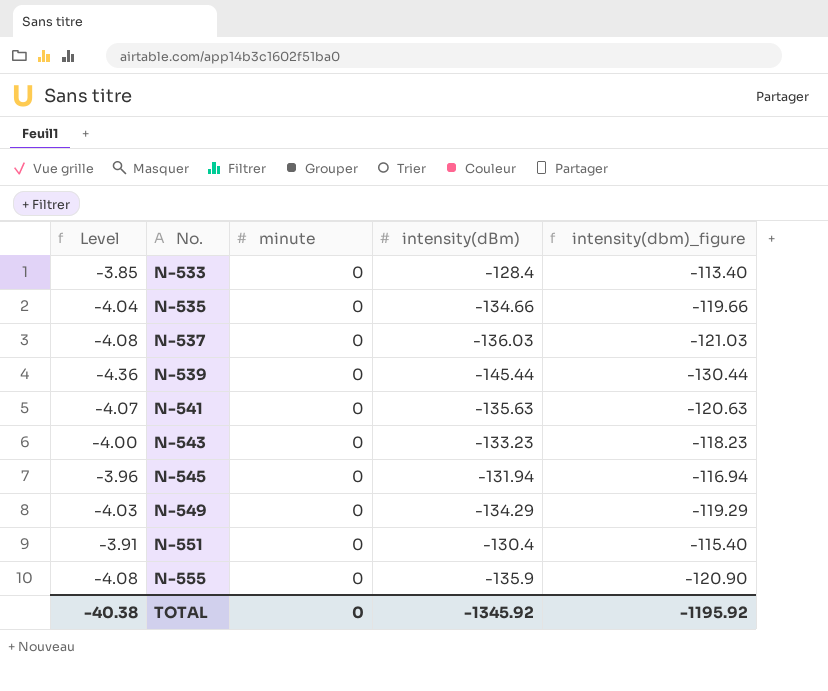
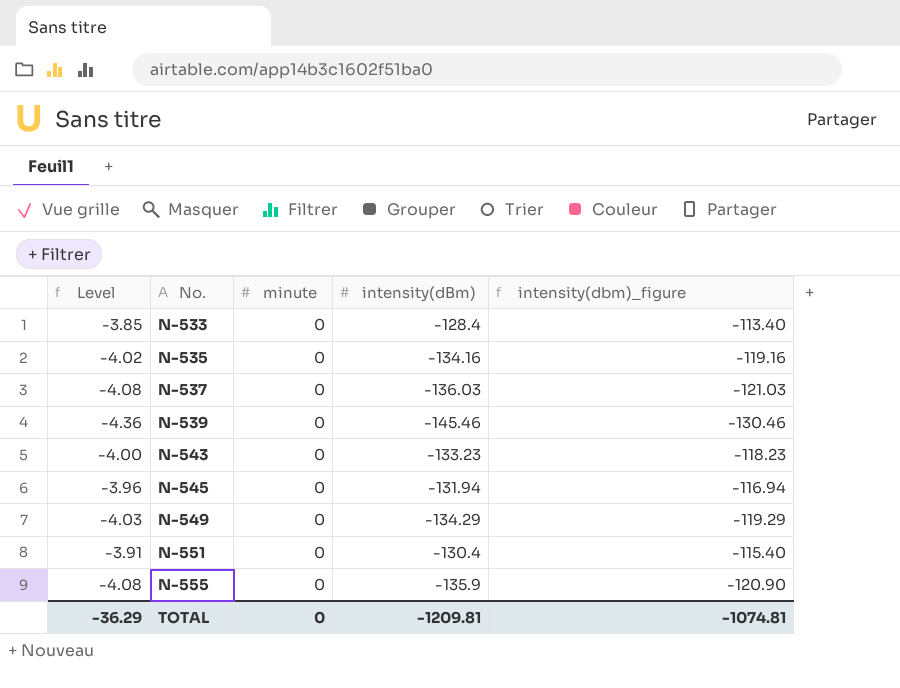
row N-541: -4.07 | 0 | -135.63 | -120.63 -> none
N-535 | Level: -4.04 -> -4.02
N-535 | intensity(dBm): -134.66 -> -134.16
N-535 | intensity(dbm)_figure: -119.66 -> -119.16
N-539 | intensity(dBm): -145.44 -> -145.46
N-539 | intensity(dbm)_figure: -130.44 -> -130.46
TOTAL | Level: -40.38 -> -36.29
TOTAL | intensity(dBm): -1345.92 -> -1209.81
TOTAL | intensity(dbm)_figure: -1195.92 -> -1074.81

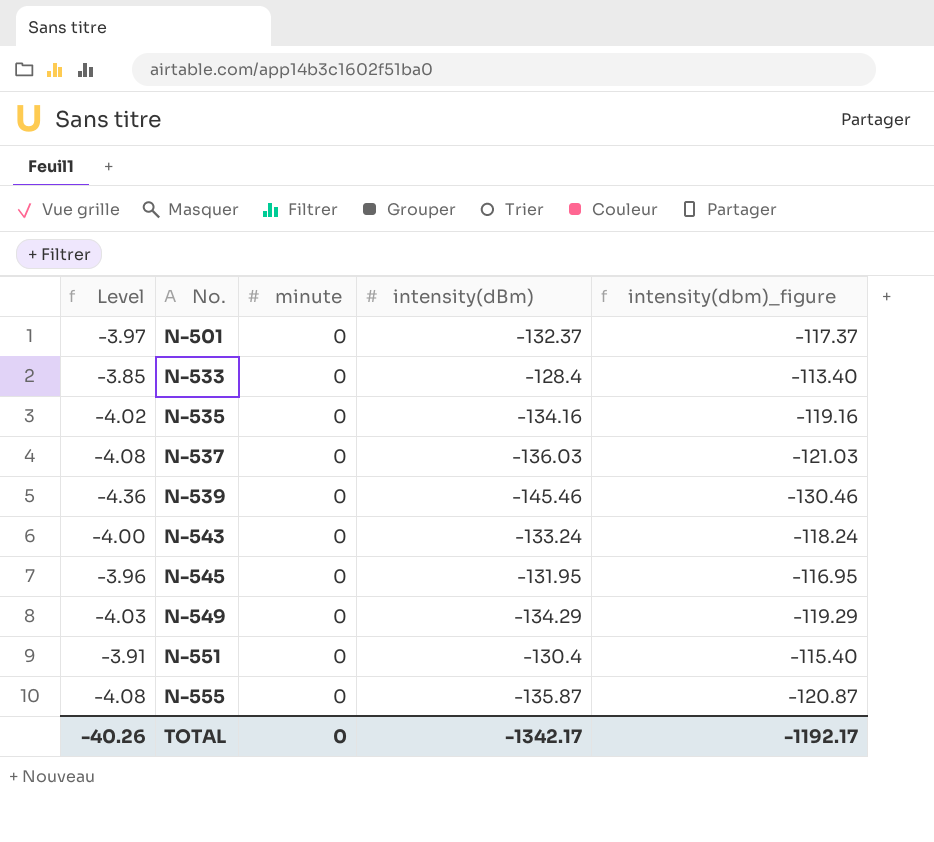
row N-501: none -> -3.97 | 0 | -132.37 | -117.37
N-543 | intensity(dBm): -133.23 -> -133.24
N-543 | intensity(dbm)_figure: -118.23 -> -118.24
N-545 | intensity(dBm): -131.94 -> -131.95
N-545 | intensity(dbm)_figure: -116.94 -> -116.95
N-555 | intensity(dBm): -135.9 -> -135.87
N-555 | intensity(dbm)_figure: -120.90 -> -120.87
TOTAL | Level: -36.29 -> -40.26
TOTAL | intensity(dBm): -1209.81 -> -1342.17
TOTAL | intensity(dbm)_figure: -1074.81 -> -1192.17

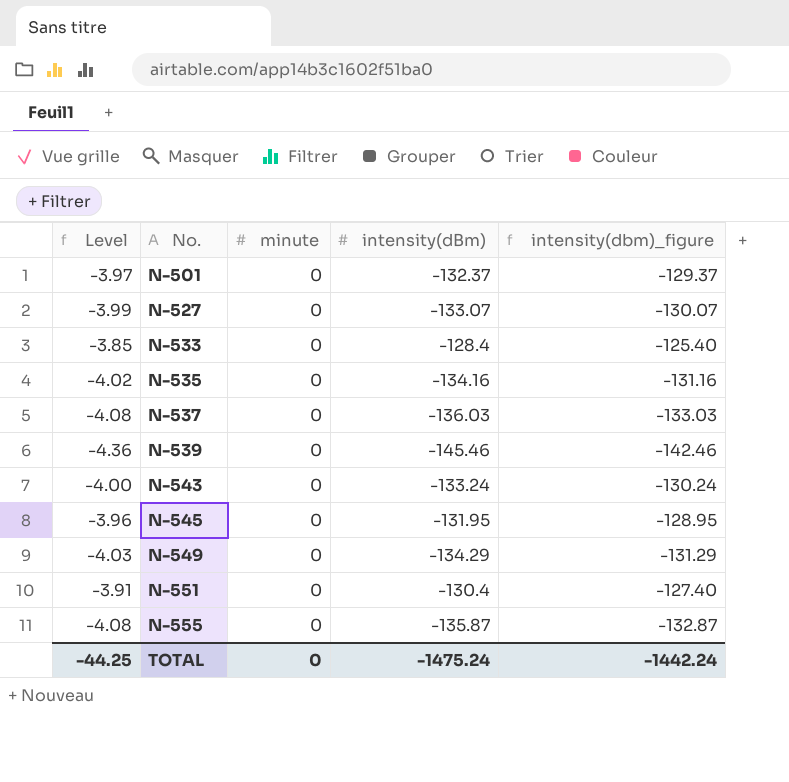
column intensity(dbm)_figure | formula: [intensity(dBm)] + 15 -> [intensity(dBm)] + 3
row N-527: none -> -3.99 | 0 | -133.07 | -130.07
TOTAL | Level: -40.26 -> -44.25
TOTAL | intensity(dBm): -1342.17 -> -1475.24
TOTAL | intensity(dbm)_figure: -1192.17 -> -1442.24

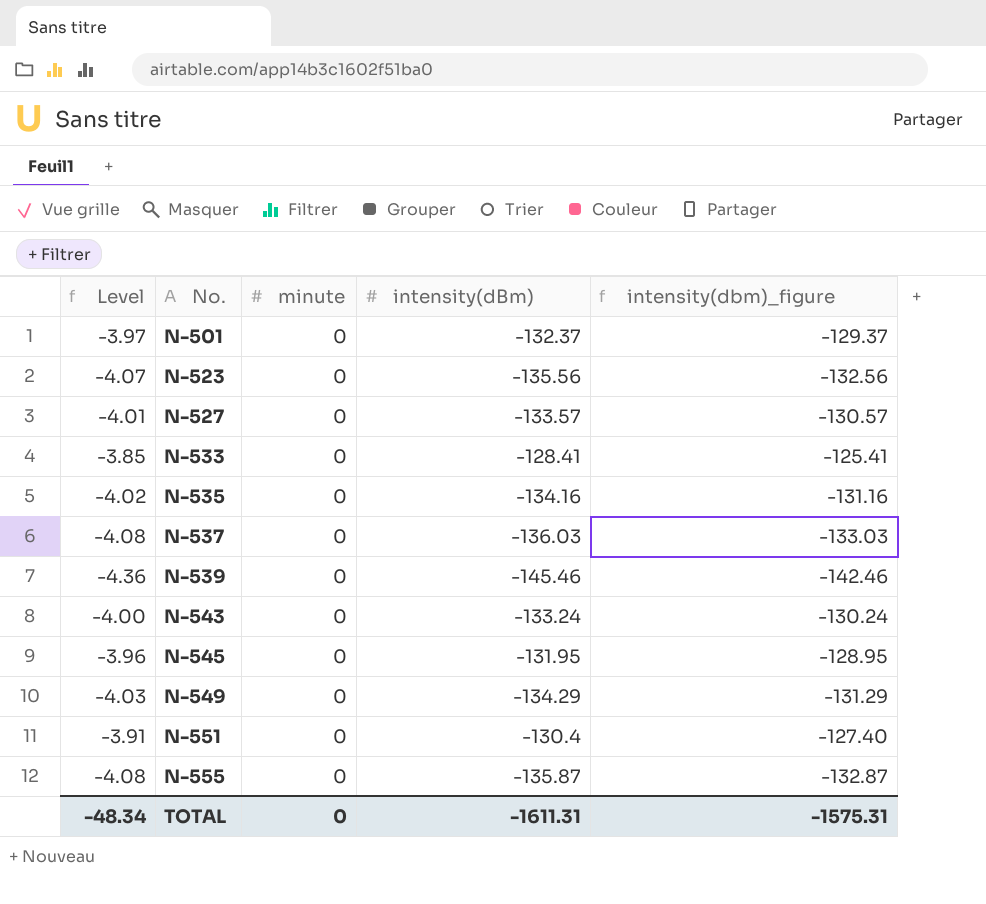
row N-523: none -> -4.07 | 0 | -135.56 | -132.56
N-527 | Level: -3.99 -> -4.01
N-527 | intensity(dBm): -133.07 -> -133.57
N-527 | intensity(dbm)_figure: -130.07 -> -130.57
N-533 | intensity(dBm): -128.4 -> -128.41
N-533 | intensity(dbm)_figure: -125.40 -> -125.41
TOTAL | Level: -44.25 -> -48.34
TOTAL | intensity(dBm): -1475.24 -> -1611.31
TOTAL | intensity(dbm)_figure: -1442.24 -> -1575.31

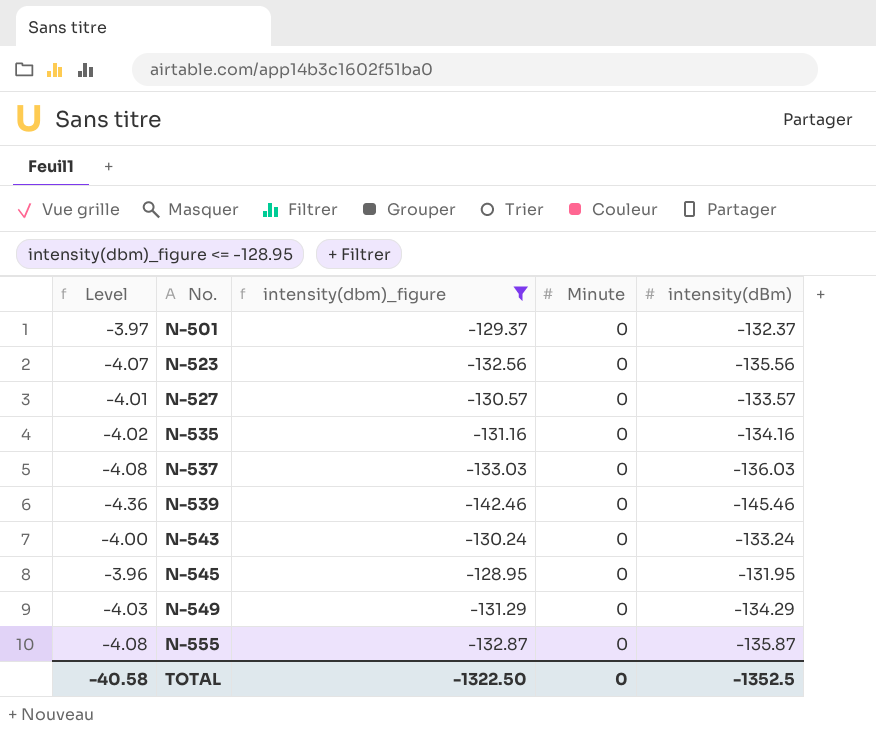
filter: none -> intensity(dbm)_figure <= -128.95
column intensity(dbm)_figure | position: 5 -> 3
column name: minute -> Minute
TOTAL | Level: -48.34 -> -40.58
TOTAL | intensity(dbm)_figure: -1575.31 -> -1322.50
TOTAL | intensity(dBm): -1611.31 -> -1352.5

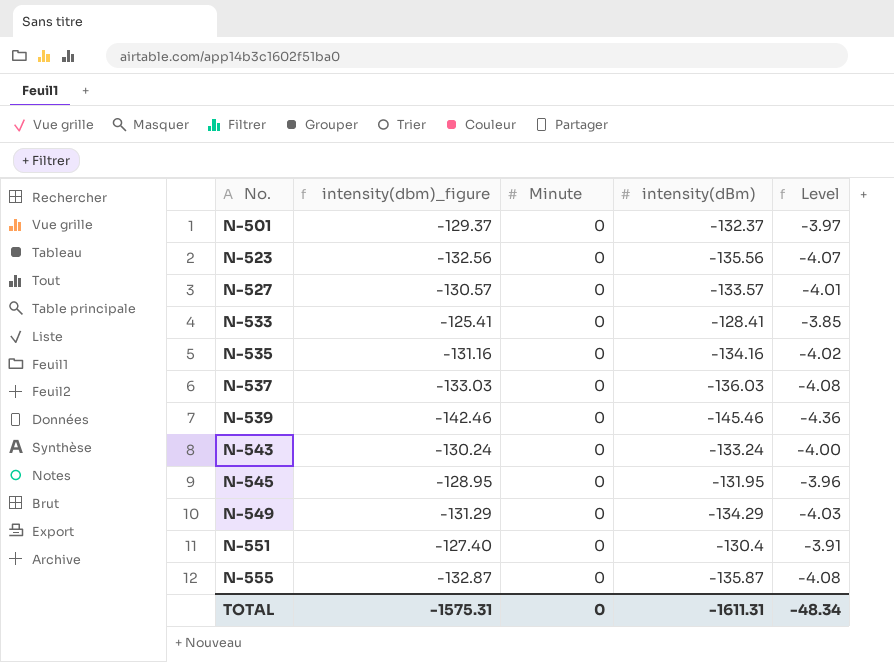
filter: intensity(dbm)_figure <= -128.95 -> none
column Level | position: 1 -> 5
TOTAL | intensity(dbm)_figure: -1322.50 -> -1575.31
TOTAL | intensity(dBm): -1352.5 -> -1611.31
TOTAL | Level: -40.58 -> -48.34

